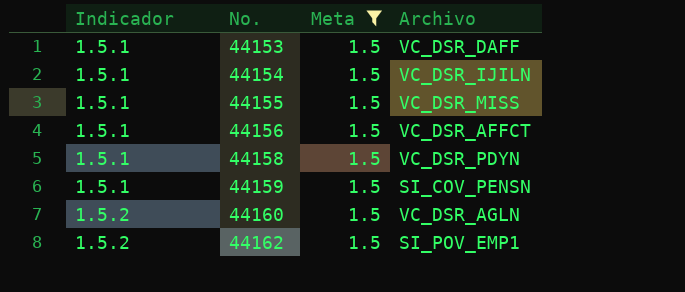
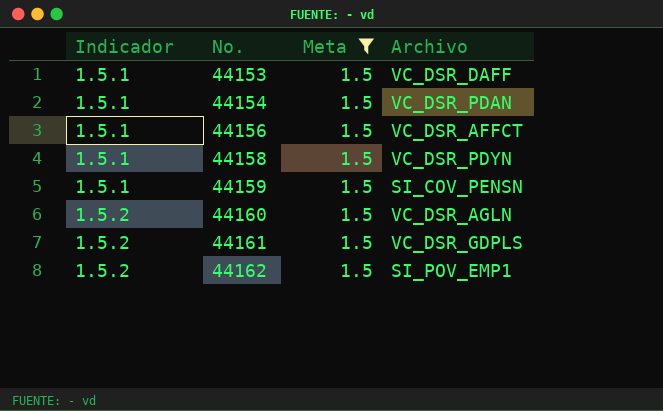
row 44155: 1.5.1 | 1.5 | VC_DSR_MISS -> none
44154 | Archivo: VC_DSR_IJILN -> VC_DSR_PDAN
row 44161: none -> 1.5.2 | 1.5 | VC_DSR_GDPLS

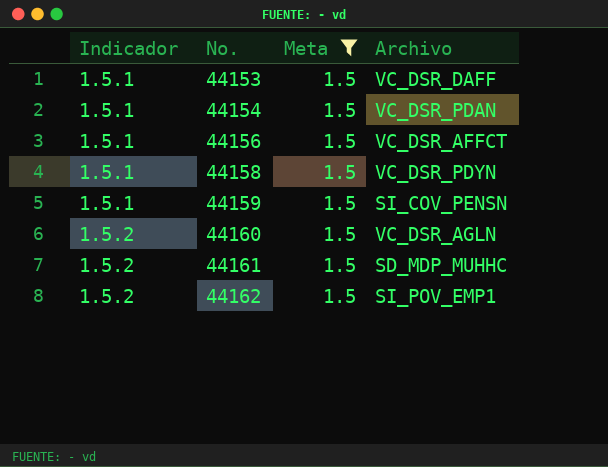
44161 | Archivo: VC_DSR_GDPLS -> SD_MDP_MUHHC

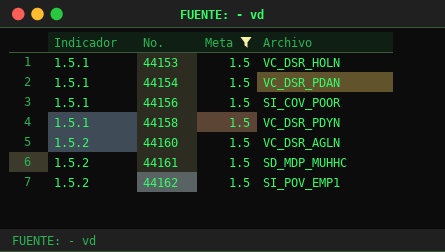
row 44159: 1.5.1 | 1.5 | SI_COV_PENSN -> none
44153 | Archivo: VC_DSR_DAFF -> VC_DSR_HOLN
44156 | Archivo: VC_DSR_AFFCT -> SI_COV_POOR

